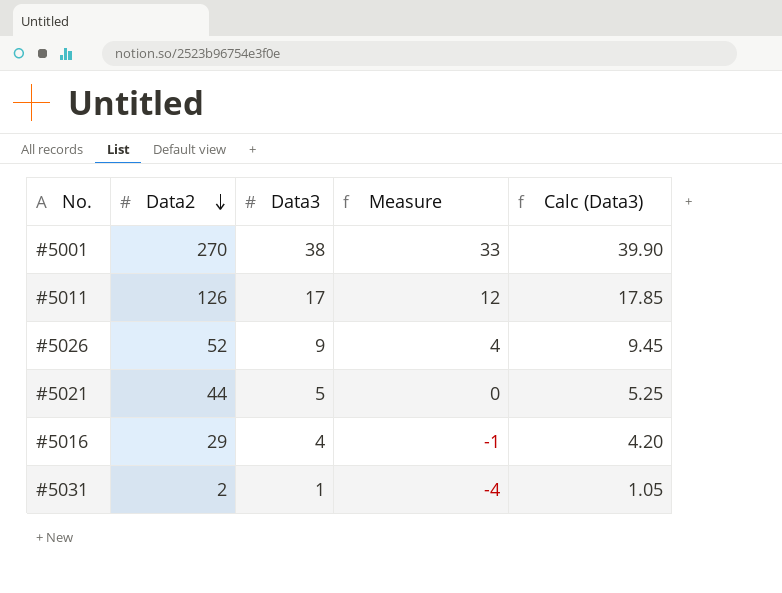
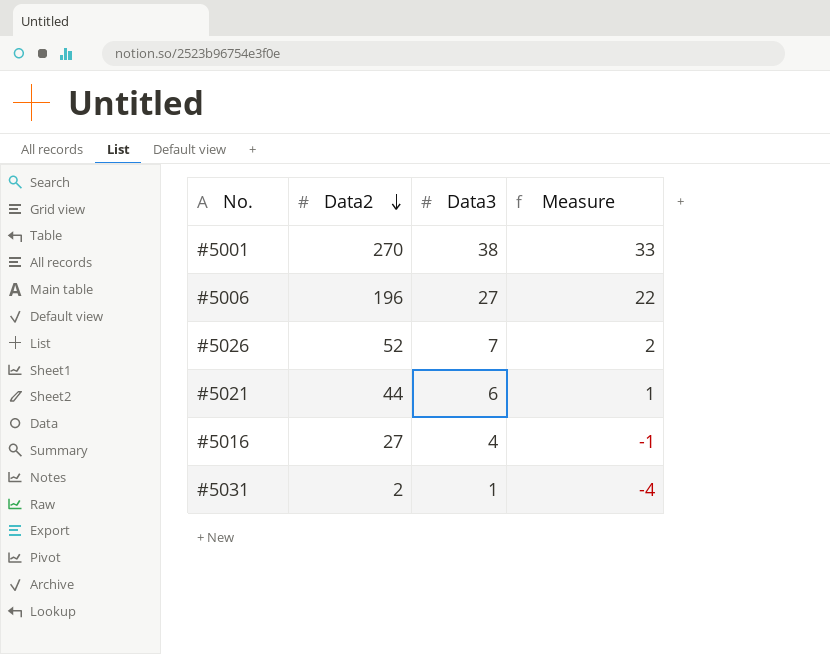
column Calc (Data3) | formula: [Data3] * 1.05 -> none
row #5011: 126 | 17 | 12 | 17.85 -> none
row #5006: none -> 196 | 27 | 22
#5026 | Data3: 9 -> 7
#5026 | Measure: 4 -> 2
#5021 | Data3: 5 -> 6
#5021 | Measure: 0 -> 1
#5016 | Data2: 29 -> 27

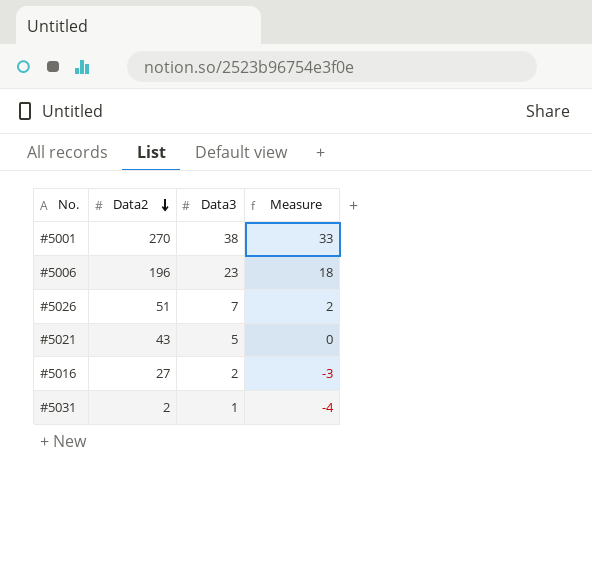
#5006 | Data3: 27 -> 23
#5006 | Measure: 22 -> 18
#5026 | Data2: 52 -> 51
#5021 | Data2: 44 -> 43
#5021 | Data3: 6 -> 5
#5021 | Measure: 1 -> 0
#5016 | Data3: 4 -> 2
#5016 | Measure: -1 -> -3

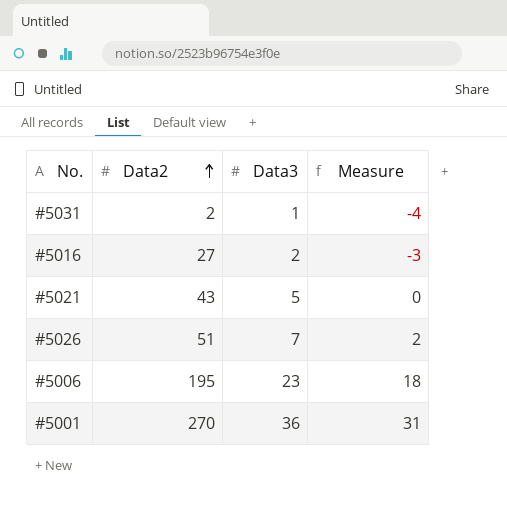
row order: Data2 descending -> Data2 ascending
#5006 | Data2: 196 -> 195
#5001 | Data3: 38 -> 36
#5001 | Measure: 33 -> 31

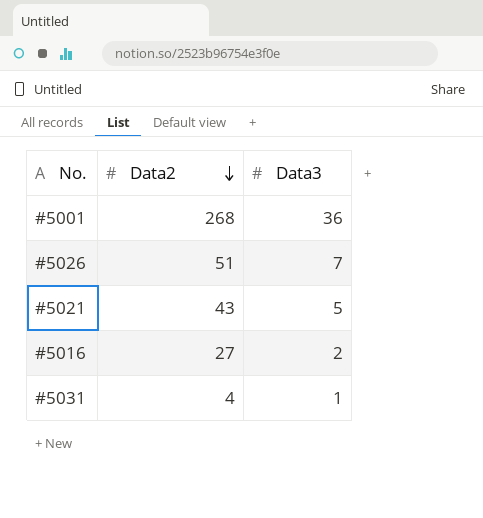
row order: Data2 ascending -> Data2 descending
column Measure | formula: [Data3] - 5 -> none
row #5006: 195 | 23 | 18 -> none
#5001 | Data2: 270 -> 268
#5031 | Data2: 2 -> 4

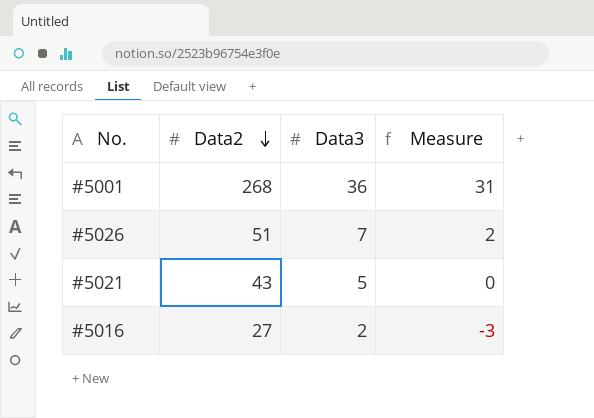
column Measure | formula: none -> [Data3] - 5
row #5031: 4 | 1 -> none

